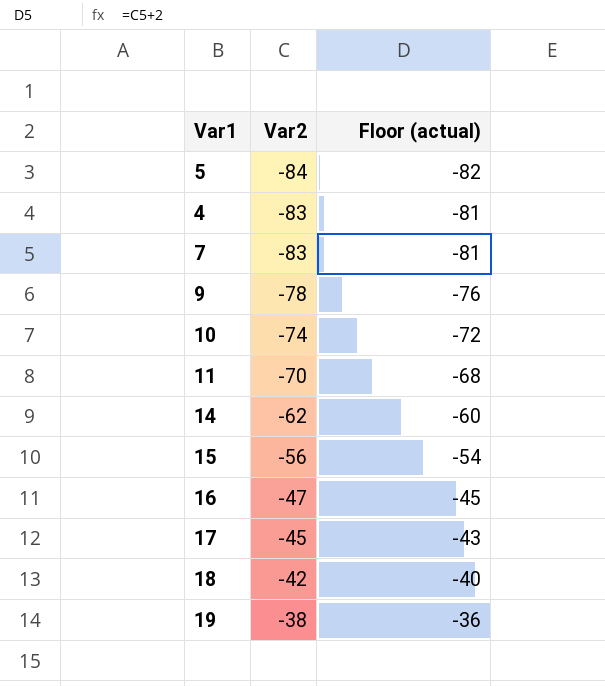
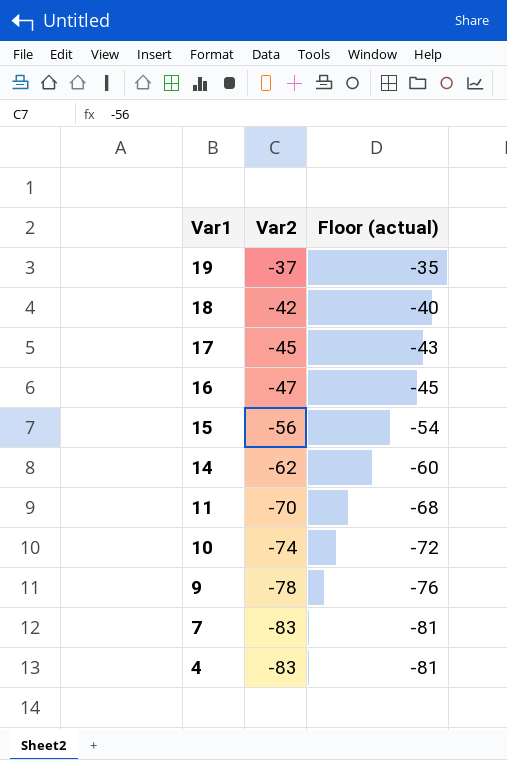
row order: Var2 ascending -> Var1 descending
row 5: -84 | -82 -> none
19 | Var2: -38 -> -37
19 | Floor (actual): -36 -> -35

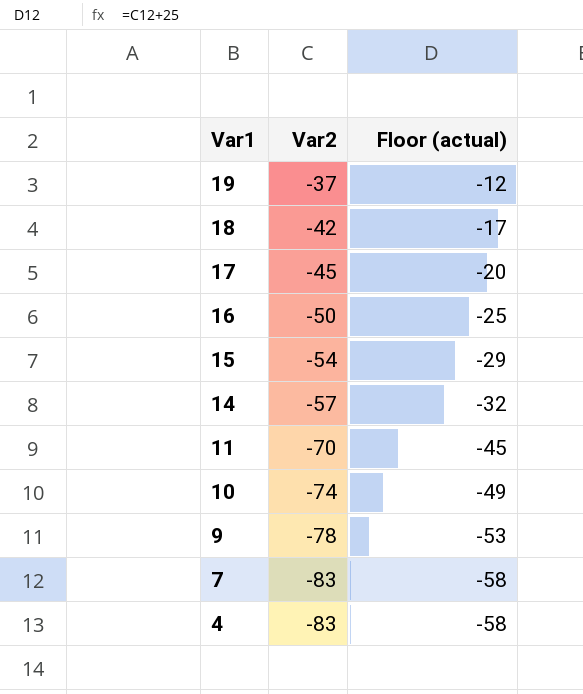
column Floor (actual) | formula: [Var2] + 2 -> [Var2] + 25
16 | Var2: -47 -> -50
15 | Var2: -56 -> -54
14 | Var2: -62 -> -57

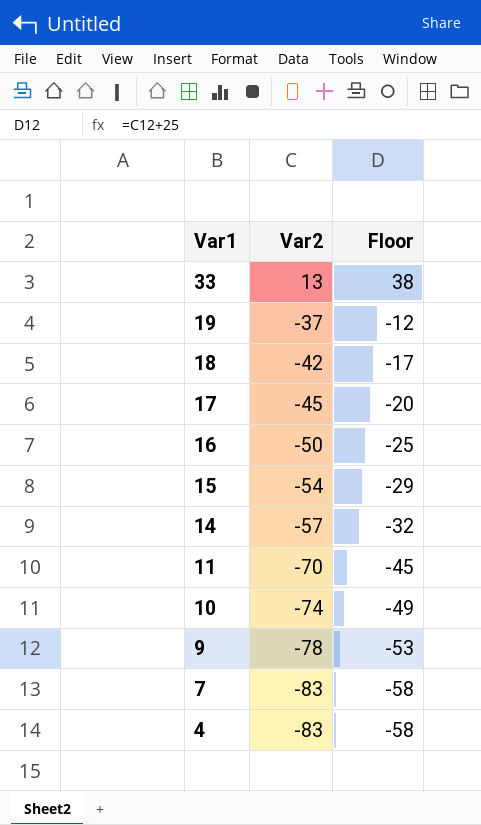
column name: Floor (actual) -> Floor
row 33: none -> 13 | 38

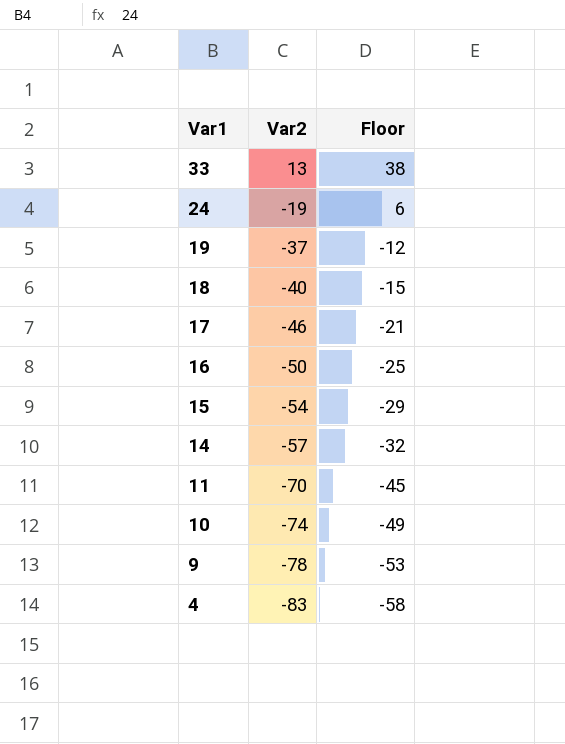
row 7: -83 | -58 -> none
row 24: none -> -19 | 6
18 | Var2: -42 -> -40
18 | Floor: -17 -> -15
17 | Var2: -45 -> -46
17 | Floor: -20 -> -21

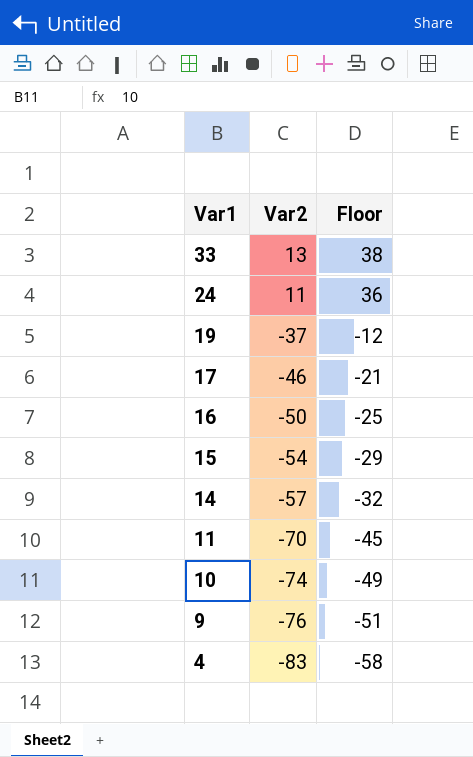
row 18: -40 | -15 -> none
24 | Var2: -19 -> 11
24 | Floor: 6 -> 36
9 | Var2: -78 -> -76
9 | Floor: -53 -> -51

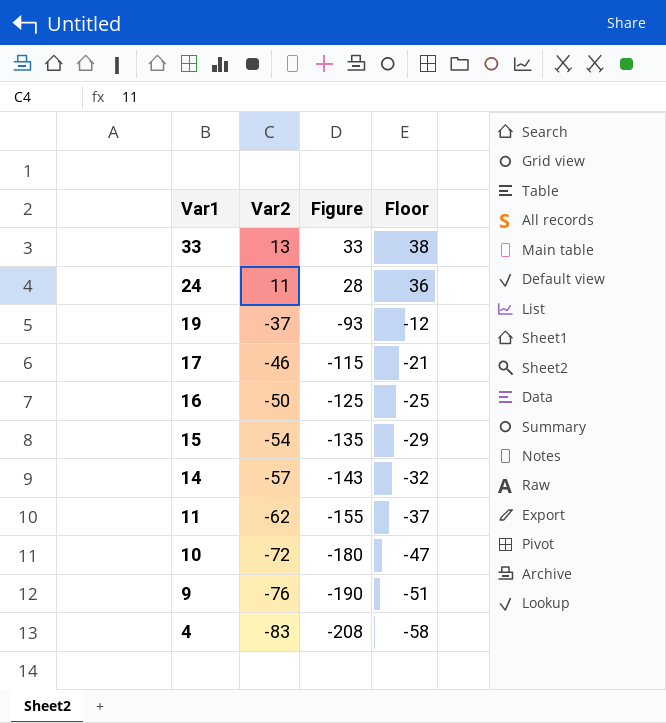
column Figure | formula: none -> [Var2] * 2.5
11 | Var2: -70 -> -62
11 | Floor: -45 -> -37
10 | Var2: -74 -> -72
10 | Floor: -49 -> -47

